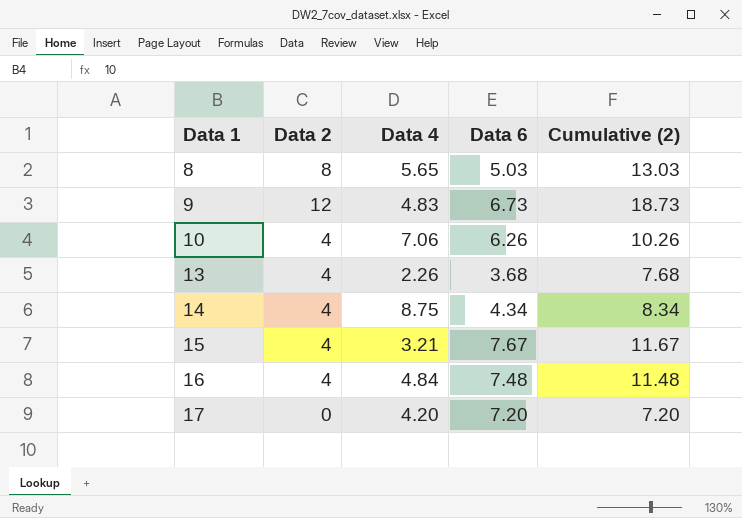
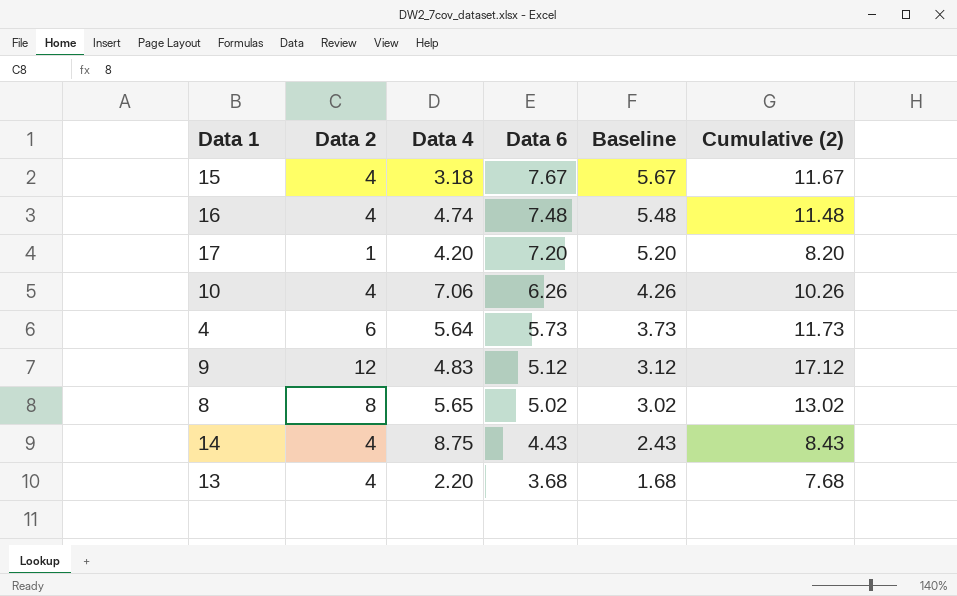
row order: Data 1 ascending -> Data 6 descending
column Baseline | formula: none -> [Data 6] - 2
15 | Data 4: 3.21 -> 3.18
16 | Data 4: 4.84 -> 4.74
17 | Data 2: 0 -> 1
17 | Cumulative (2): 7.20 -> 8.20
row 4: none -> 6 | 5.64 | 5.73 | 3.73 | 11.73
9 | Data 6: 6.73 -> 5.12
9 | Cumulative (2): 18.73 -> 17.12
8 | Data 6: 5.03 -> 5.02
8 | Cumulative (2): 13.03 -> 13.02
14 | Data 6: 4.34 -> 4.43
14 | Cumulative (2): 8.34 -> 8.43
13 | Data 4: 2.26 -> 2.20

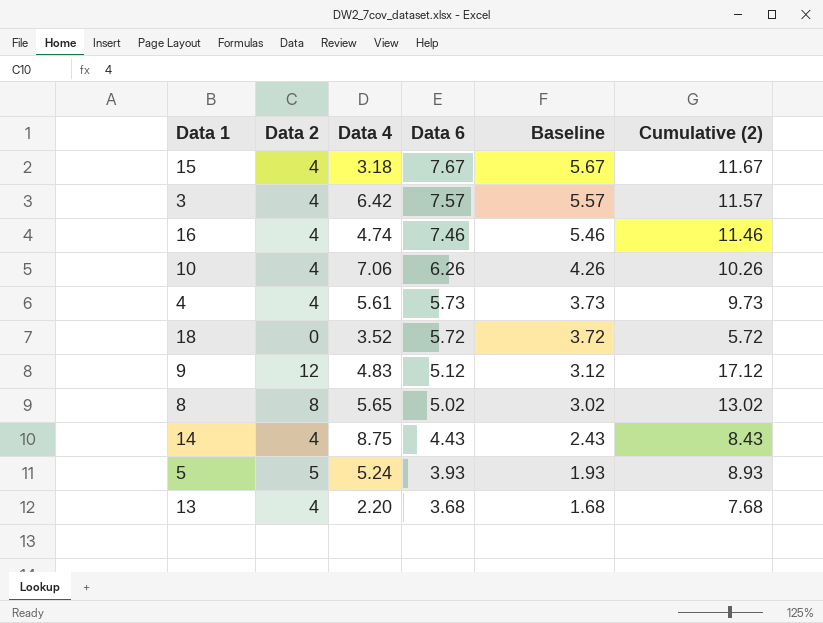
row 17: 1 | 4.20 | 7.20 | 5.20 | 8.20 -> none
row 3: none -> 4 | 6.42 | 7.57 | 5.57 | 11.57
16 | Data 6: 7.48 -> 7.46
16 | Baseline: 5.48 -> 5.46
16 | Cumulative (2): 11.48 -> 11.46
4 | Data 2: 6 -> 4
4 | Data 4: 5.64 -> 5.61
4 | Cumulative (2): 11.73 -> 9.73
row 18: none -> 0 | 3.52 | 5.72 | 3.72 | 5.72
row 5: none -> 5 | 5.24 | 3.93 | 1.93 | 8.93

